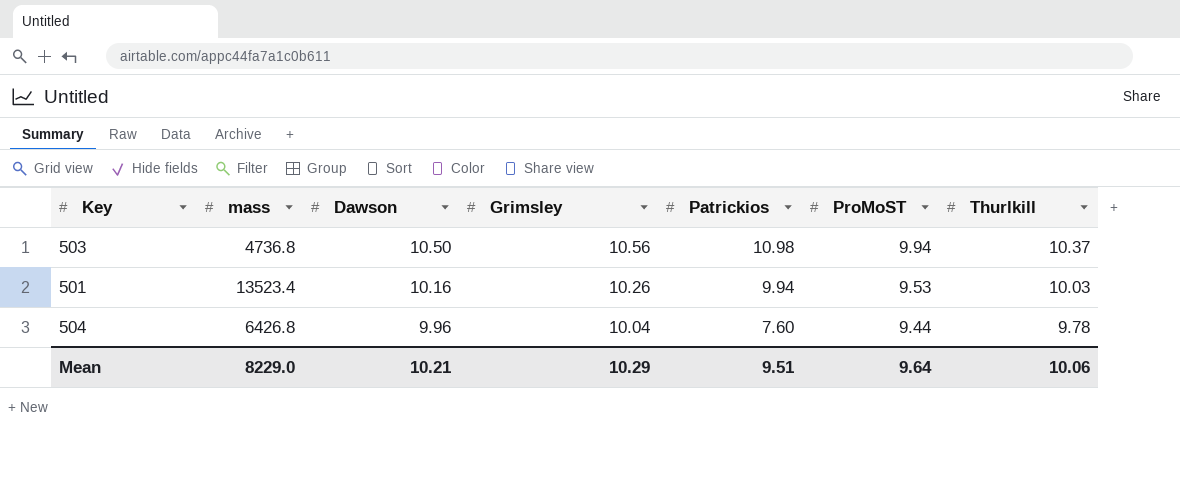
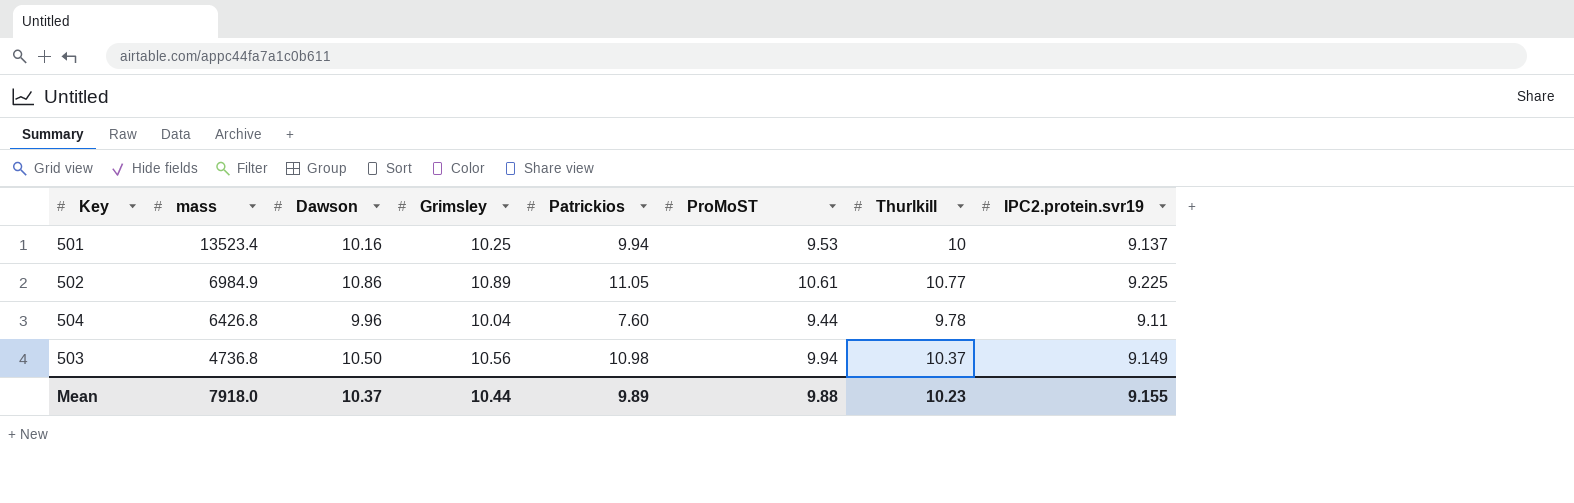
row order: Dawson descending -> mass descending
column IPC2.protein.svr19 | position: none -> 8
501 | Grimsley: 10.26 -> 10.25
501 | Thurlkill: 10.03 -> 10
row 502: none -> 6984.9 | 10.86 | 10.89 | 11.05 | 10.61 | 10.77 | 9.225
Mean | mass: 8229.0 -> 7918.0
Mean | Dawson: 10.21 -> 10.37
Mean | Grimsley: 10.29 -> 10.44
Mean | Patrickios: 9.51 -> 9.89
Mean | ProMoST: 9.64 -> 9.88
Mean | Thurlkill: 10.06 -> 10.23

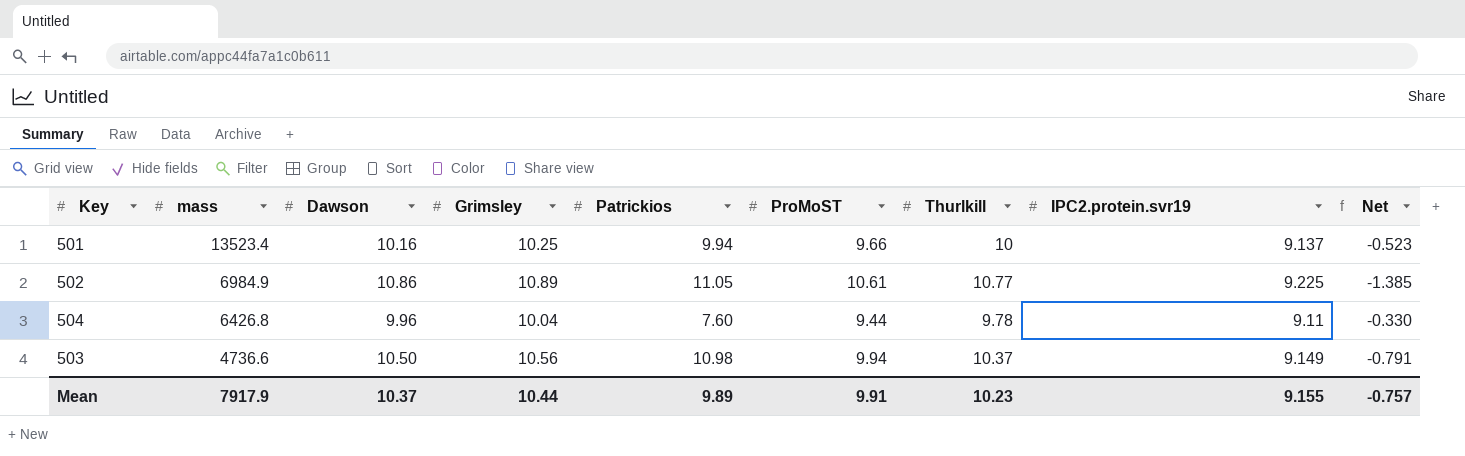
column Net | formula: none -> [IPC2.protein.svr19] - [ProMoST]
501 | ProMoST: 9.53 -> 9.66
503 | mass: 4736.8 -> 4736.6
Mean | mass: 7918.0 -> 7917.9
Mean | ProMoST: 9.88 -> 9.91

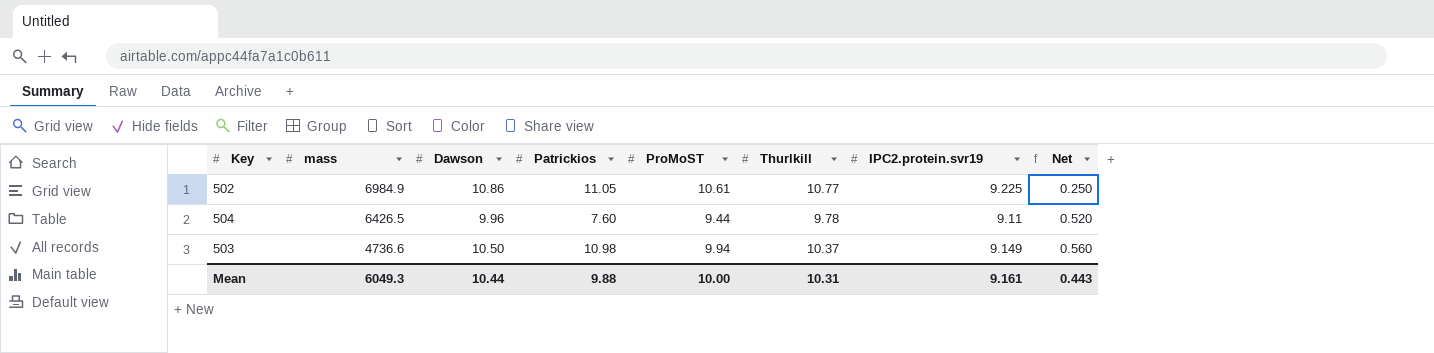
column Grimsley | position: 4 -> none
column Net | formula: [IPC2.protein.svr19] - [ProMoST] -> [Dawson] - [ProMoST]
row 501: 13523.4 | 10.16 | 10.25 | 9.94 | 9.66 | 10 | 9.137 | -0.523 -> none
504 | mass: 6426.8 -> 6426.5
Mean | mass: 7917.9 -> 6049.3
Mean | Dawson: 10.37 -> 10.44
Mean | Patrickios: 9.89 -> 9.88
Mean | ProMoST: 9.91 -> 10.00
Mean | Thurlkill: 10.23 -> 10.31
Mean | IPC2.protein.svr19: 9.155 -> 9.161
Mean | Net: -0.757 -> 0.443

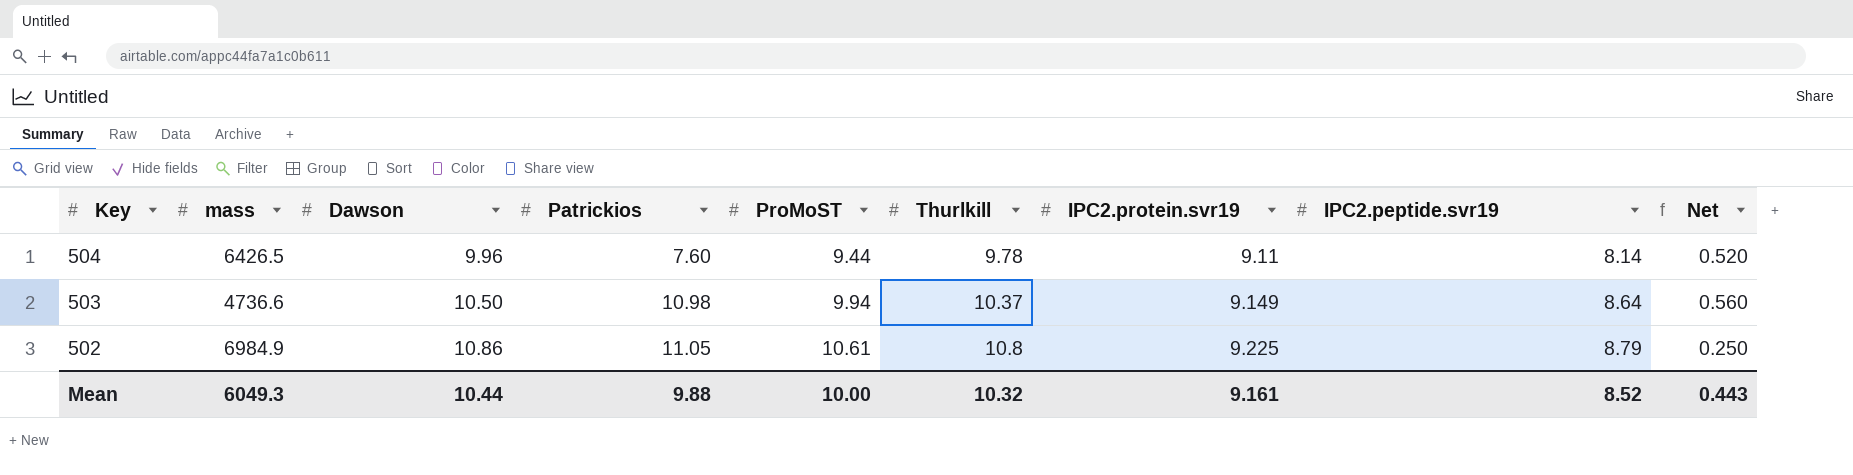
row order: mass descending -> Key descending
column IPC2.peptide.svr19 | position: none -> 8
502 | Thurlkill: 10.77 -> 10.8
Mean | Thurlkill: 10.31 -> 10.32

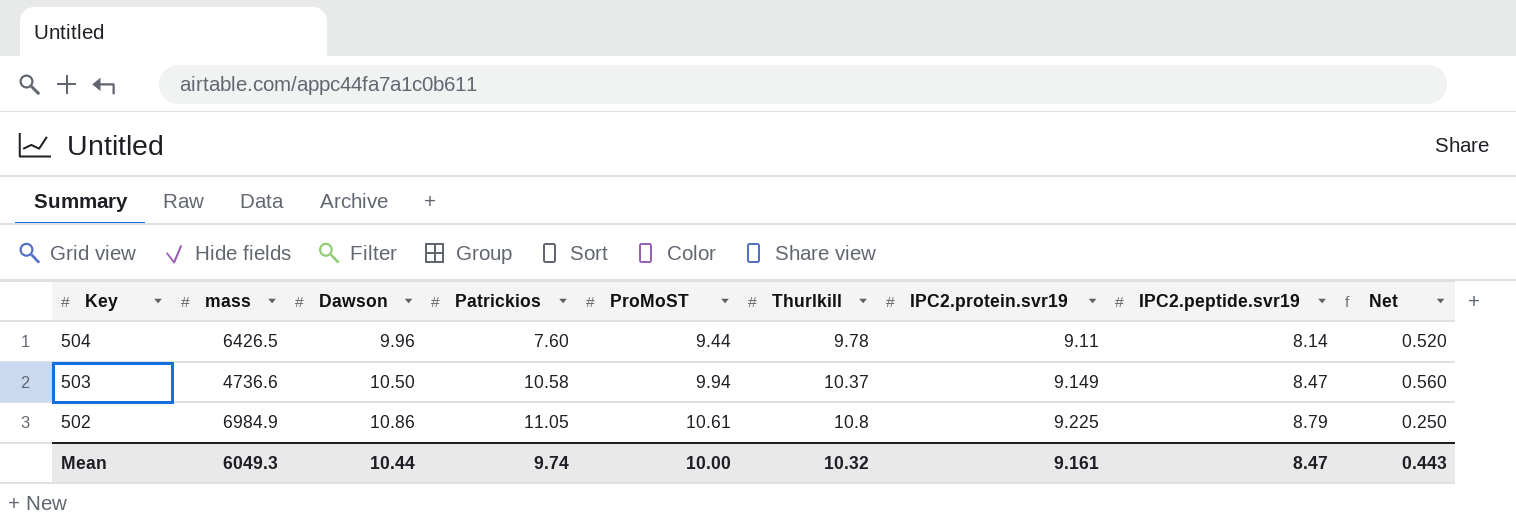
503 | Patrickios: 10.98 -> 10.58
503 | IPC2.peptide.svr19: 8.64 -> 8.47
Mean | Patrickios: 9.88 -> 9.74
Mean | IPC2.peptide.svr19: 8.52 -> 8.47

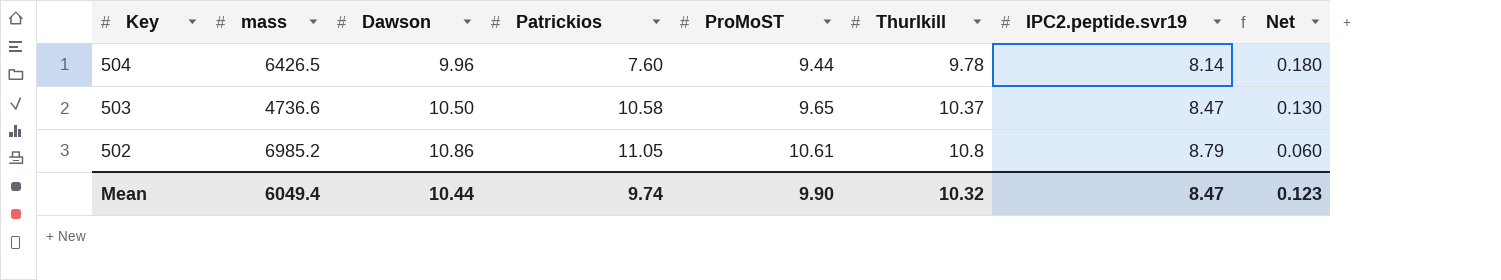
column IPC2.protein.svr19 | position: 7 -> none
column Net | formula: [Dawson] - [ProMoST] -> [Dawson] - [Thurlkill]
503 | ProMoST: 9.94 -> 9.65
502 | mass: 6984.9 -> 6985.2
Mean | mass: 6049.3 -> 6049.4
Mean | ProMoST: 10.00 -> 9.90
Mean | Net: 0.443 -> 0.123

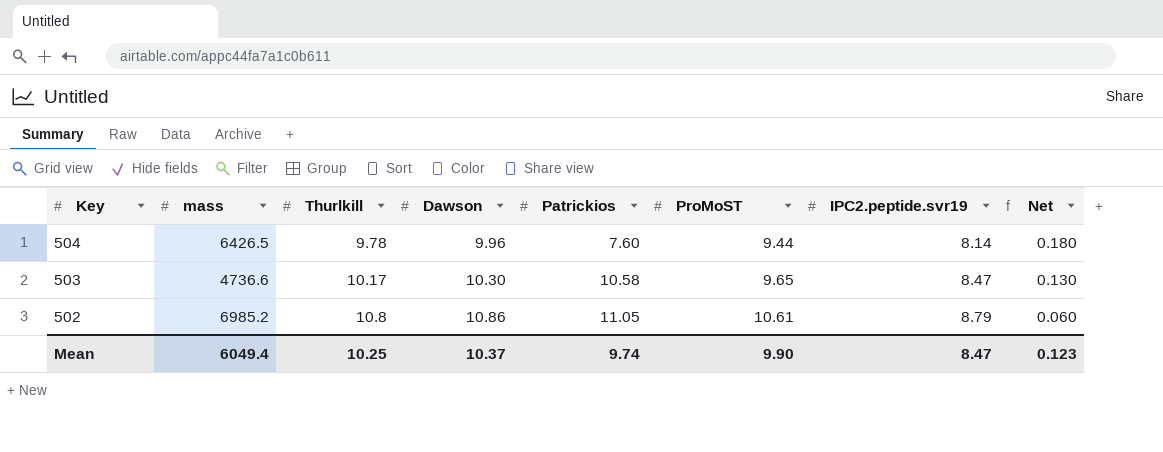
column Thurlkill | position: 6 -> 3
503 | Thurlkill: 10.37 -> 10.17
503 | Dawson: 10.50 -> 10.30
Mean | Thurlkill: 10.32 -> 10.25
Mean | Dawson: 10.44 -> 10.37

